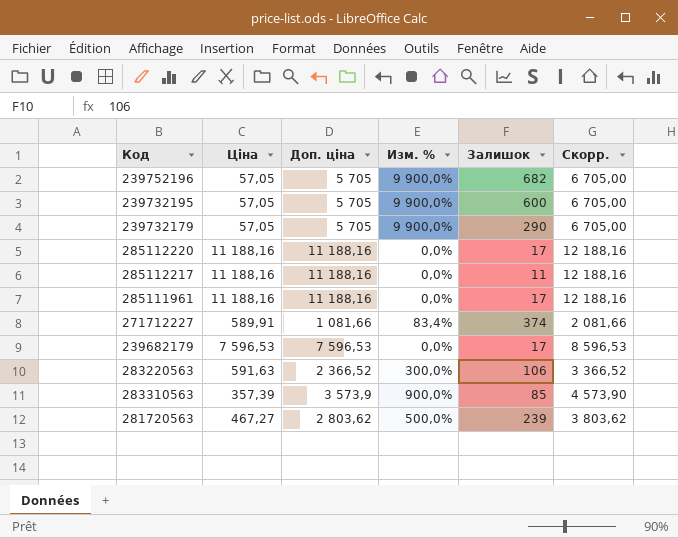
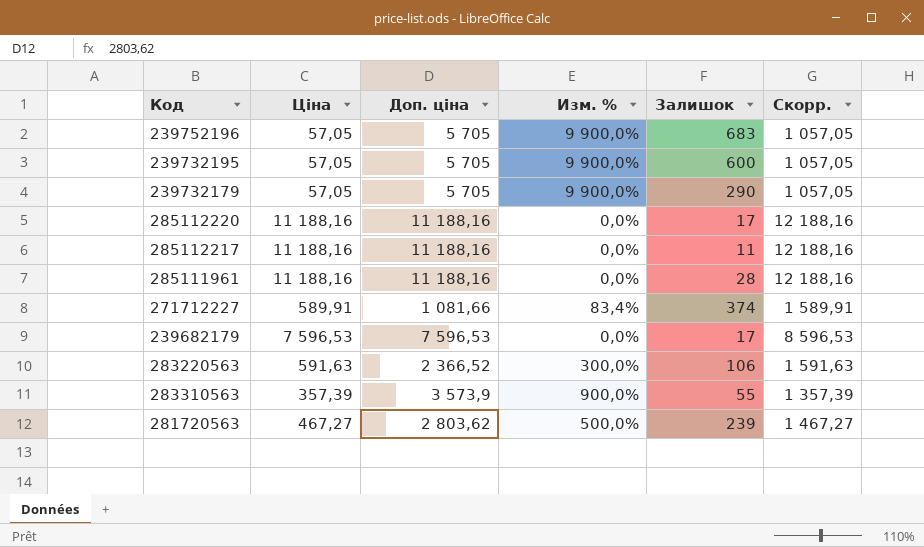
column Скорр. | formula: [Доп. ціна] + 1000 -> [Ціна] + 1000
239752196 | Залишок: 682 -> 683
285111961 | Залишок: 17 -> 28
283310563 | Залишок: 85 -> 55

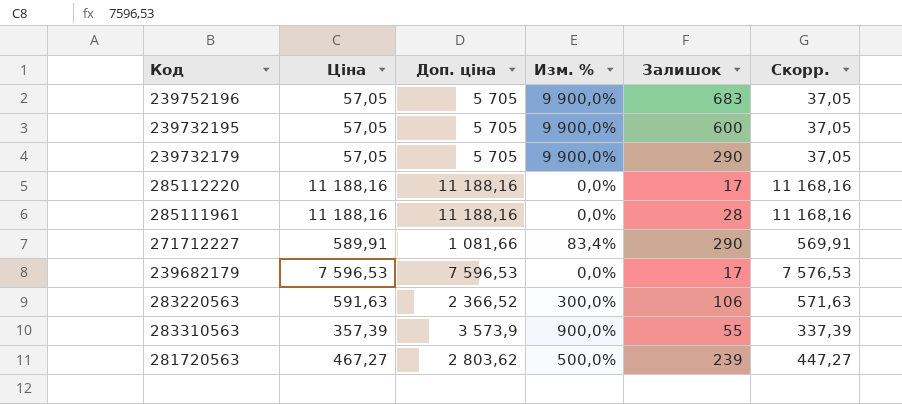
column Скорр. | formula: [Ціна] + 1000 -> [Ціна] - 20
row 285112217: 11 188,16 | 11 188,16 | 0,0% | 11 | 12 188,16 -> none
271712227 | Залишок: 374 -> 290

